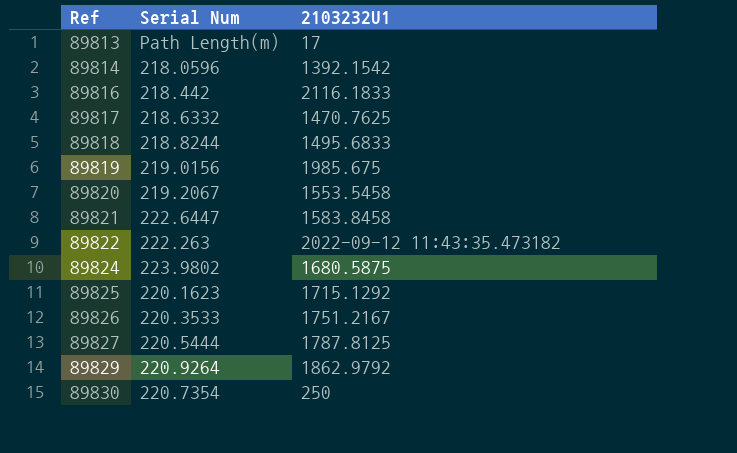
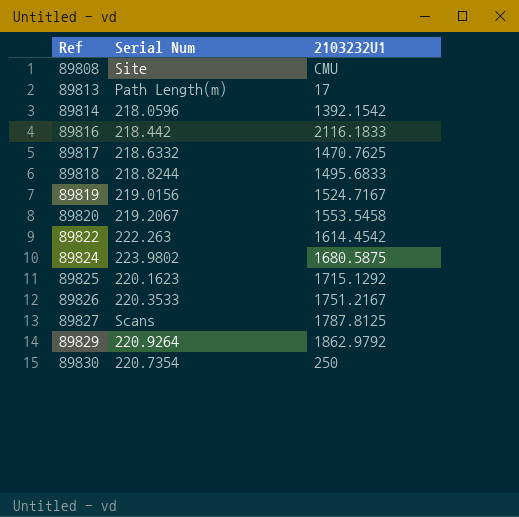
row 89821: 222.6447 | 1583.8458 -> none
row 89808: none -> Site | CMU
89819 | 2103232U1: 1985.675 -> 1524.7167
89822 | 2103232U1: 2022-09-12 11:43:35.473182 -> 1614.4542
89827 | Serial Num: 220.5444 -> Scans

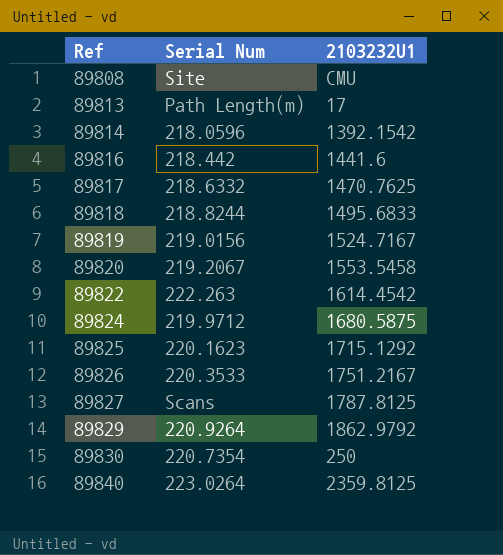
89816 | 2103232U1: 2116.1833 -> 1441.6
89824 | Serial Num: 223.9802 -> 219.9712
row 89840: none -> 223.0264 | 2359.8125

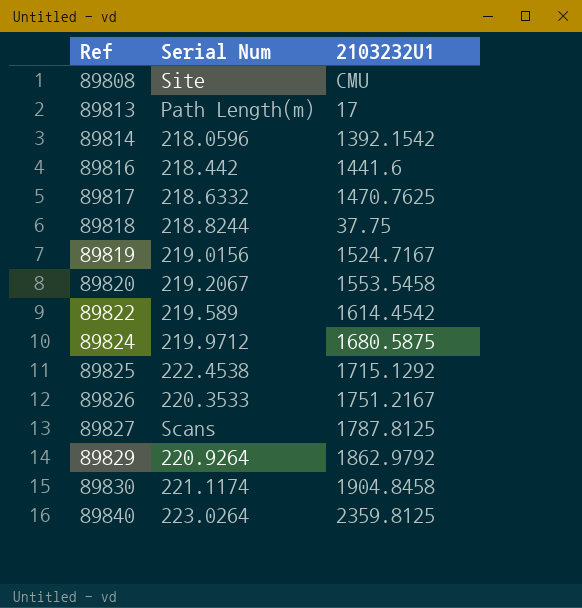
89818 | 2103232U1: 1495.6833 -> 37.75
89822 | Serial Num: 222.263 -> 219.589
89825 | Serial Num: 220.1623 -> 222.4538
89830 | Serial Num: 220.7354 -> 221.1174
89830 | 2103232U1: 250 -> 1904.8458

